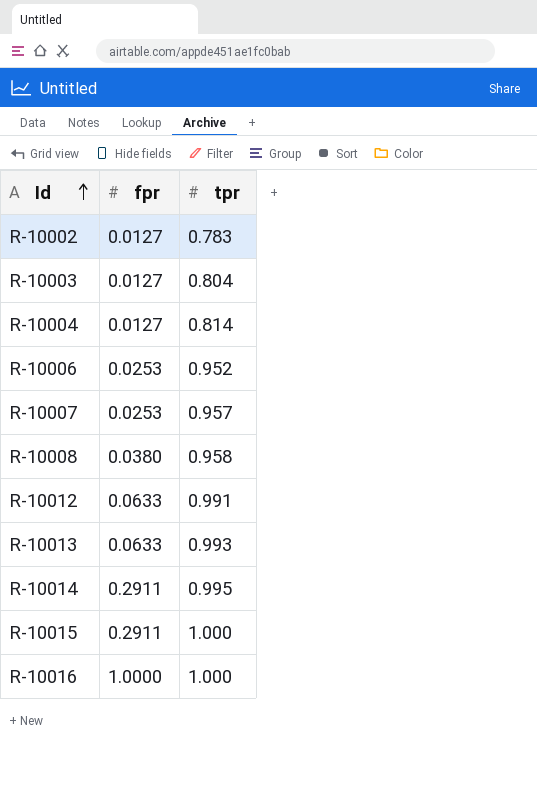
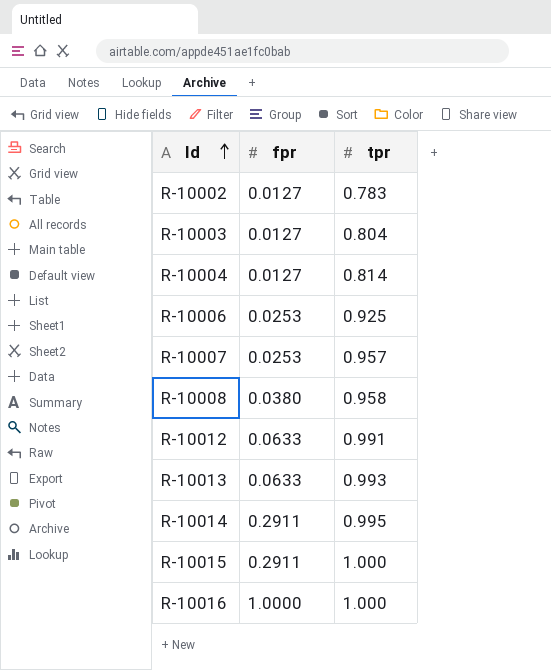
R-10006 | tpr: 0.952 -> 0.925

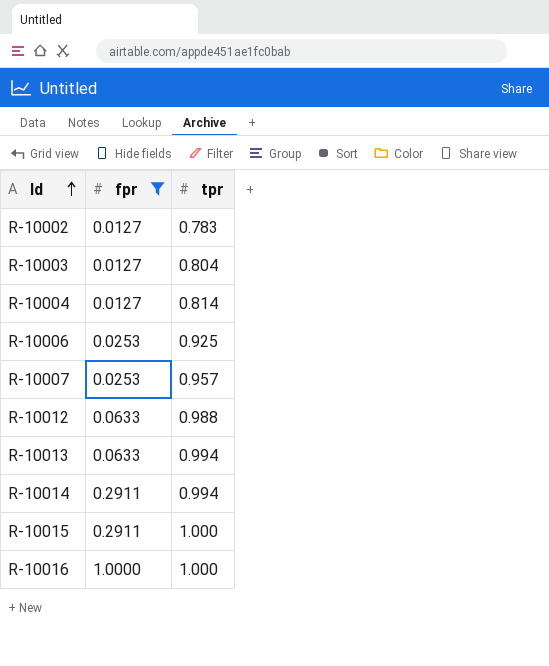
filter: none -> fpr != 0.0380
R-10012 | tpr: 0.991 -> 0.988
R-10013 | tpr: 0.993 -> 0.994
R-10014 | tpr: 0.995 -> 0.994

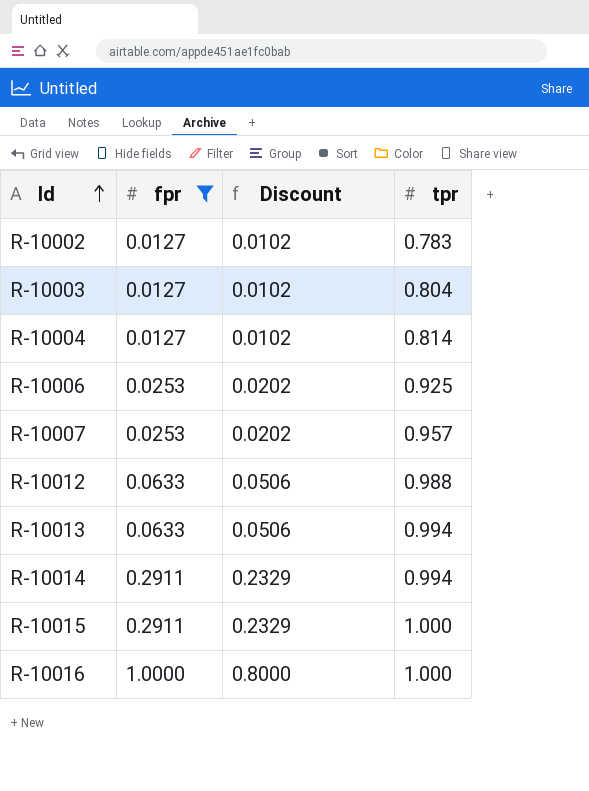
column Discount | formula: none -> [fpr] * 0.8

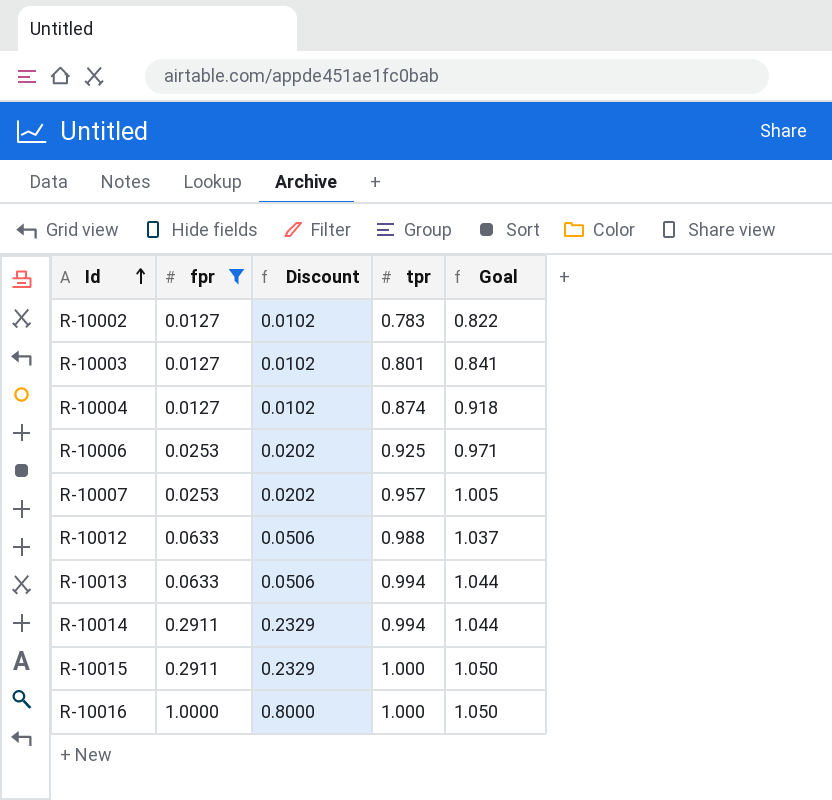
column Goal | formula: none -> [tpr] * 1.05
R-10003 | tpr: 0.804 -> 0.801
R-10004 | tpr: 0.814 -> 0.874

